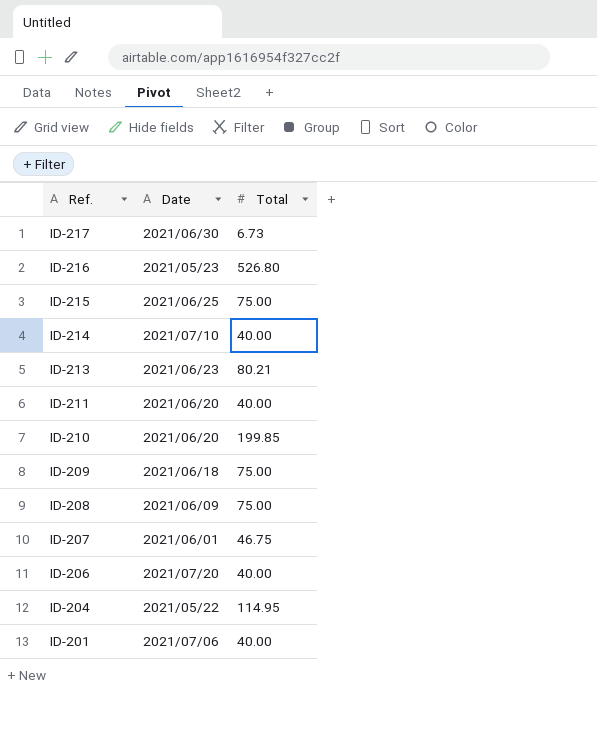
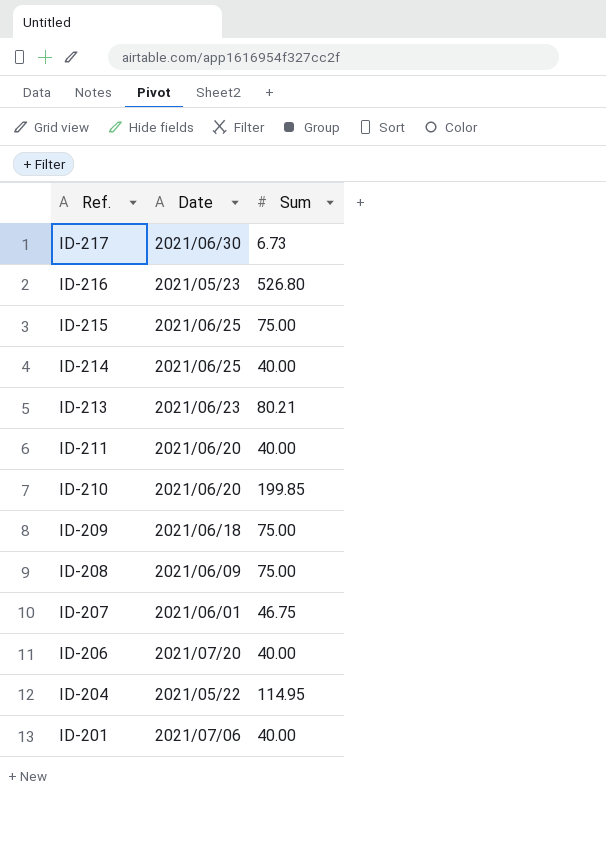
column name: Total -> Sum
ID-214 | Date: 2021/07/10 -> 2021/06/25

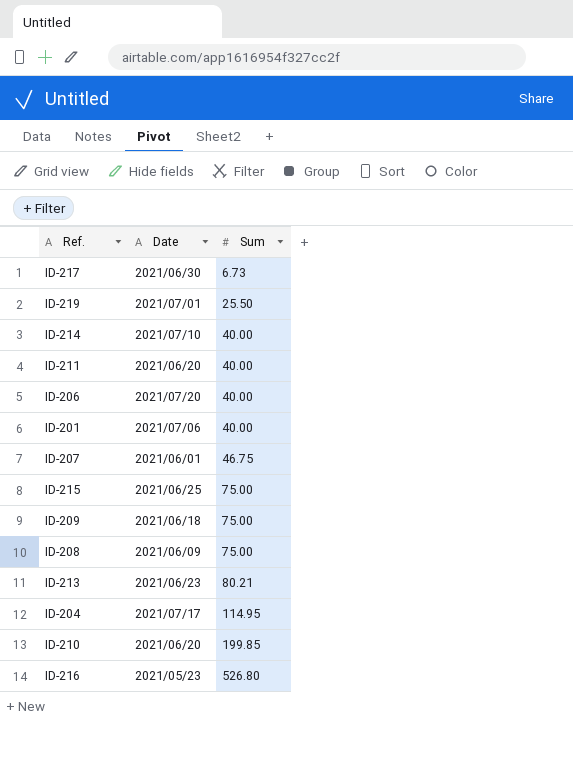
row order: Ref. descending -> Sum ascending
row ID-219: none -> 2021/07/01 | 25.50
ID-214 | Date: 2021/06/25 -> 2021/07/10
ID-204 | Date: 2021/05/22 -> 2021/07/17

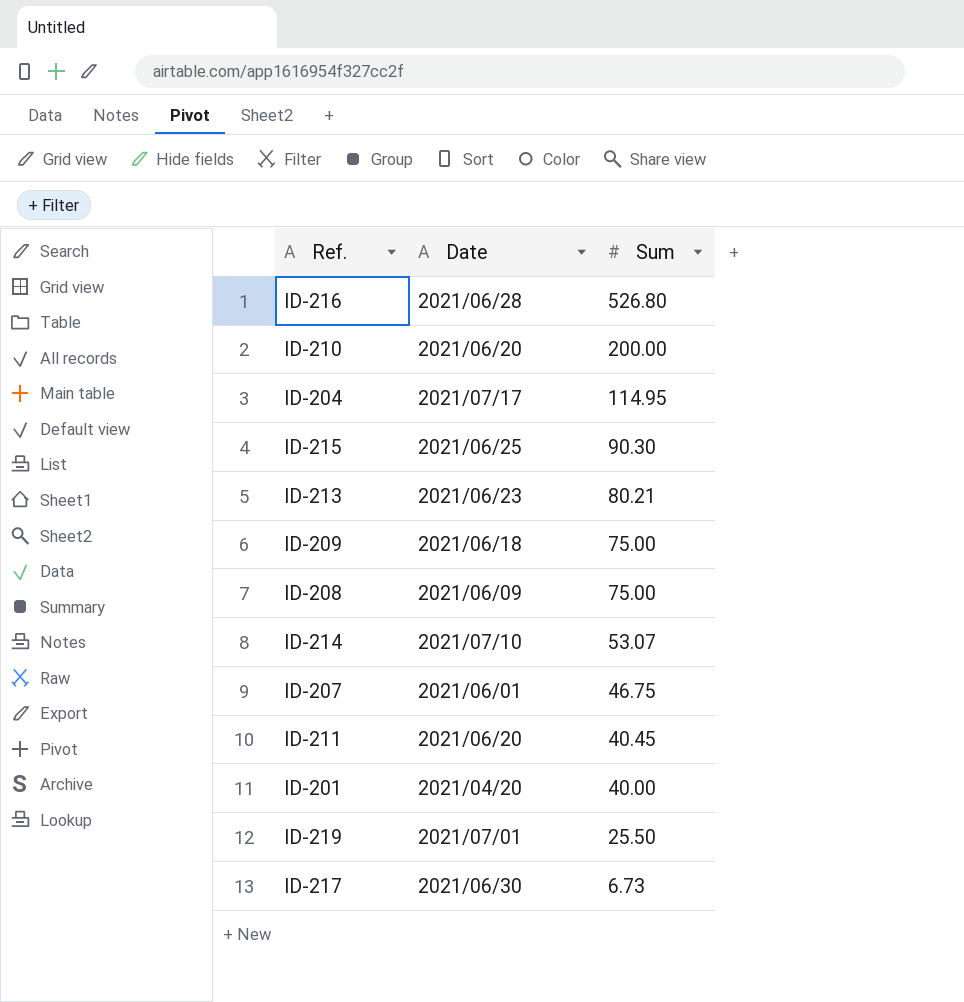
row order: Sum ascending -> Sum descending
row ID-206: 2021/07/20 | 40.00 -> none
ID-216 | Date: 2021/05/23 -> 2021/06/28
ID-210 | Sum: 199.85 -> 200.00
ID-215 | Sum: 75.00 -> 90.30
ID-214 | Sum: 40.00 -> 53.07
ID-211 | Sum: 40.00 -> 40.45
ID-201 | Date: 2021/07/06 -> 2021/04/20

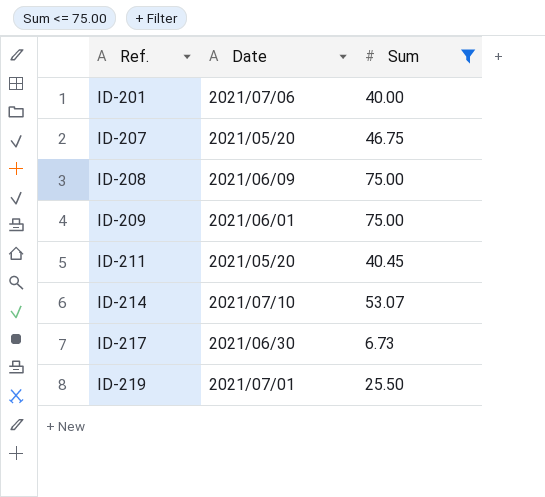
filter: none -> Sum <= 75.00
row order: Sum descending -> Ref. ascending
ID-201 | Date: 2021/04/20 -> 2021/07/06
ID-207 | Date: 2021/06/01 -> 2021/05/20
ID-209 | Date: 2021/06/18 -> 2021/06/01
ID-211 | Date: 2021/06/20 -> 2021/05/20

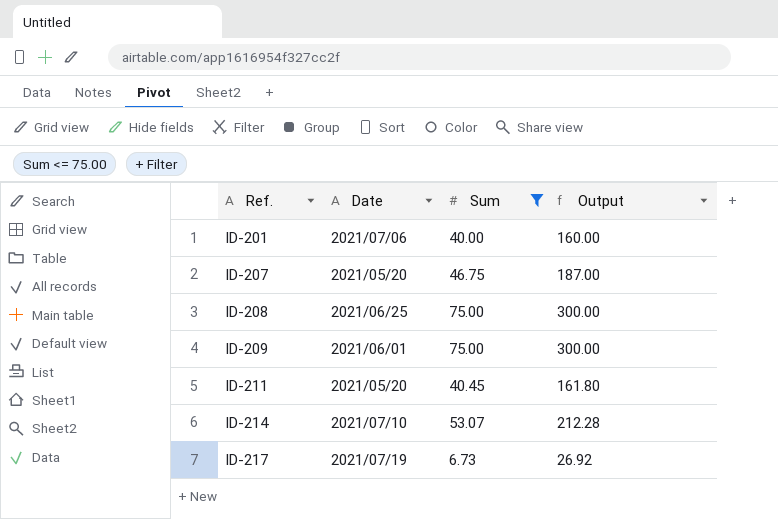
column Output | formula: none -> [Sum] * 4
row ID-219: 2021/07/01 | 25.50 -> none
ID-208 | Date: 2021/06/09 -> 2021/06/25
ID-217 | Date: 2021/06/30 -> 2021/07/19

